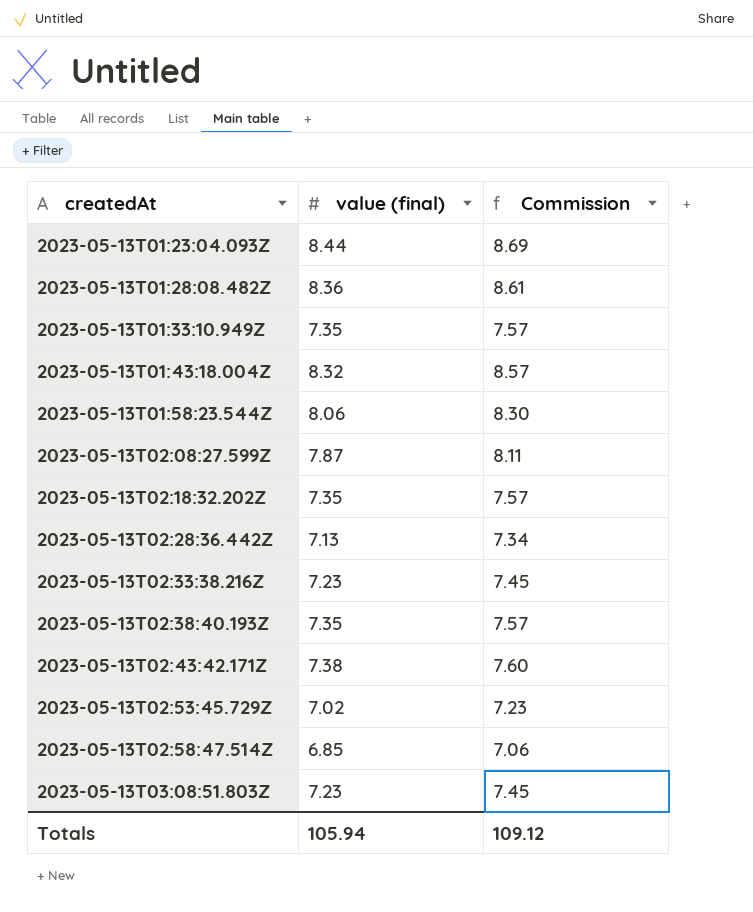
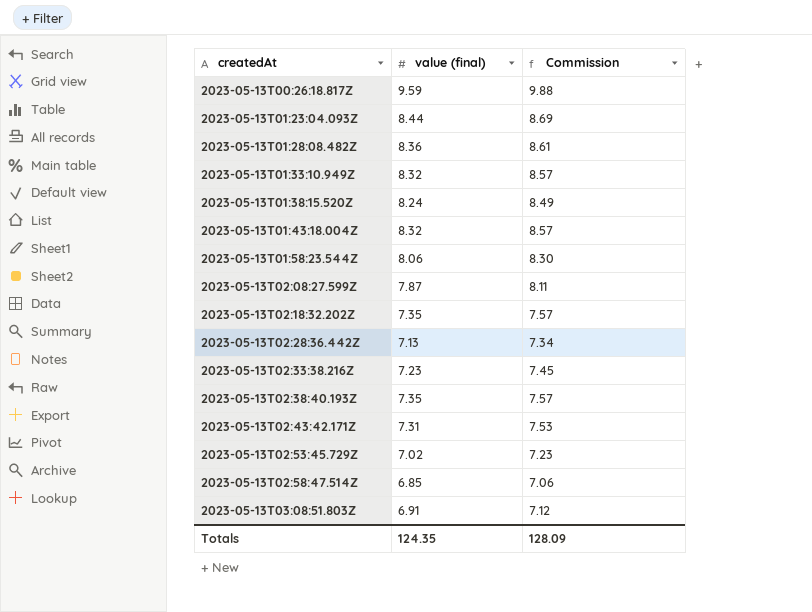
row 2023-05-13T00:26:18.817Z: none -> 9.59 | 9.88
2023-05-13T01:33:10.949Z | value (final): 7.35 -> 8.32
2023-05-13T01:33:10.949Z | Commission: 7.57 -> 8.57
row 2023-05-13T01:38:15.520Z: none -> 8.24 | 8.49
2023-05-13T02:43:42.171Z | value (final): 7.38 -> 7.31
2023-05-13T02:43:42.171Z | Commission: 7.60 -> 7.53
2023-05-13T03:08:51.803Z | value (final): 7.23 -> 6.91
2023-05-13T03:08:51.803Z | Commission: 7.45 -> 7.12
Totals | value (final): 105.94 -> 124.35
Totals | Commission: 109.12 -> 128.09

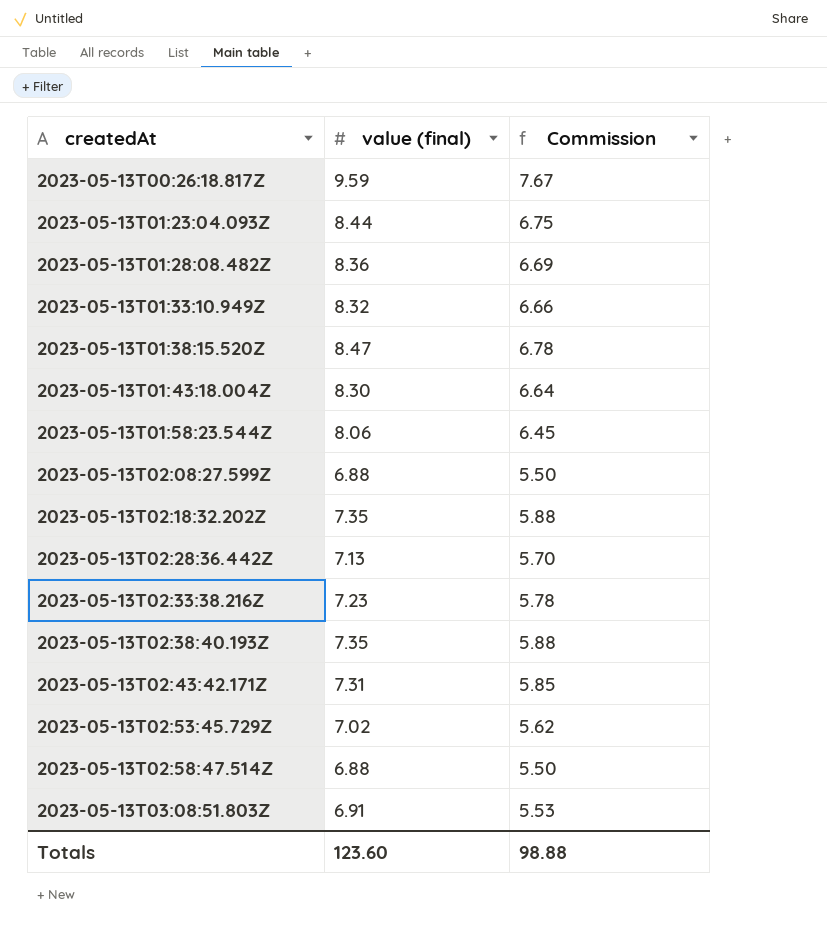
column Commission | formula: [value (final)] * 1.03 -> [value (final)] * 0.8
2023-05-13T01:38:15.520Z | value (final): 8.24 -> 8.47
2023-05-13T01:43:18.004Z | value (final): 8.32 -> 8.30
2023-05-13T02:08:27.599Z | value (final): 7.87 -> 6.88
2023-05-13T02:58:47.514Z | value (final): 6.85 -> 6.88
Totals | value (final): 124.35 -> 123.60
Totals | Commission: 128.09 -> 98.88

